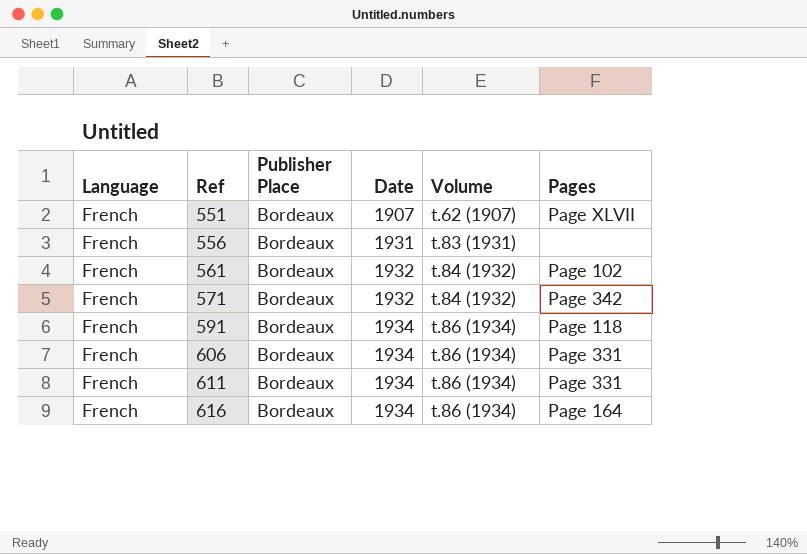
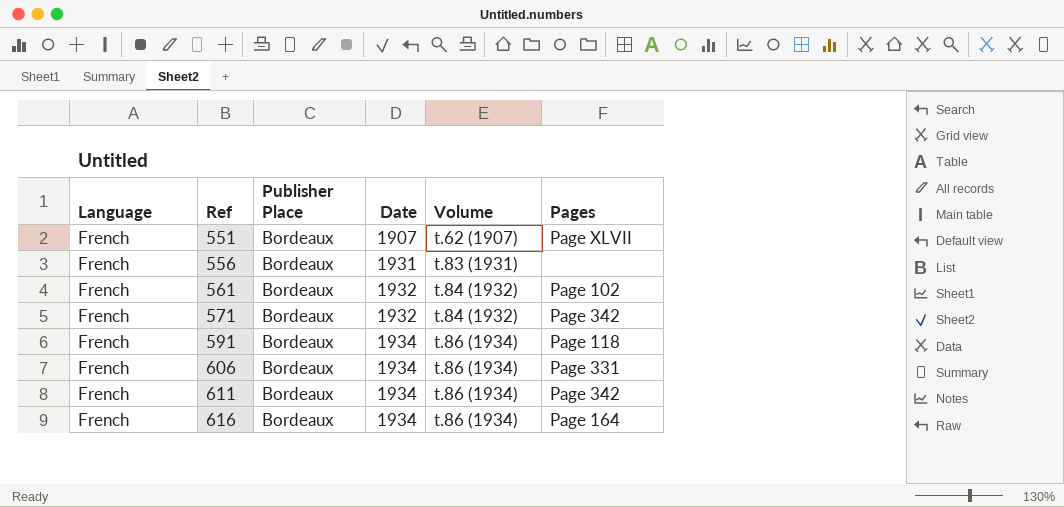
611 | Pages: Page 331 -> Page 342

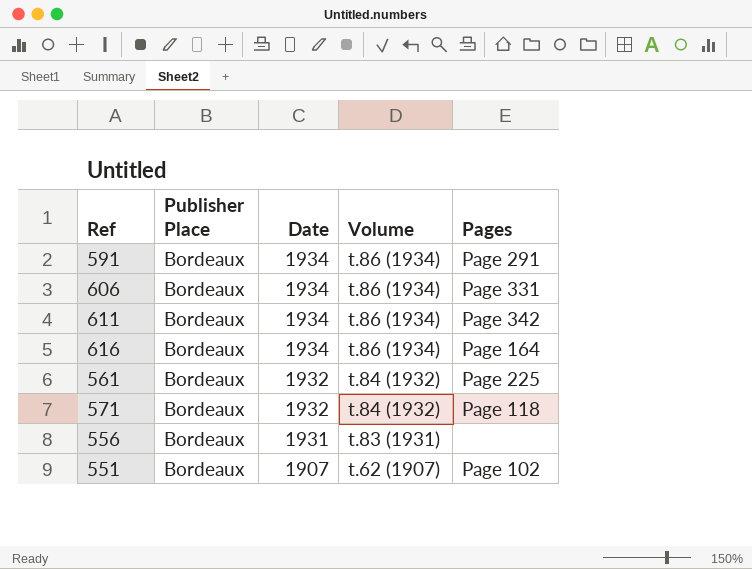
row order: Ref ascending -> Date descending
column Language | position: 1 -> none
591 | Pages: Page 118 -> Page 291
561 | Pages: Page 102 -> Page 225
571 | Pages: Page 342 -> Page 118
551 | Pages: Page XLVII -> Page 102

